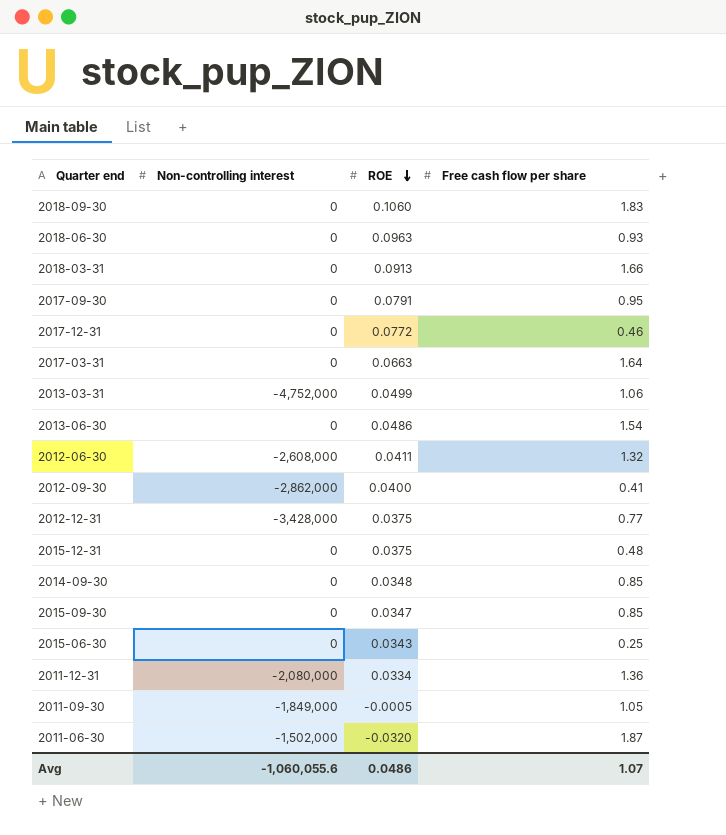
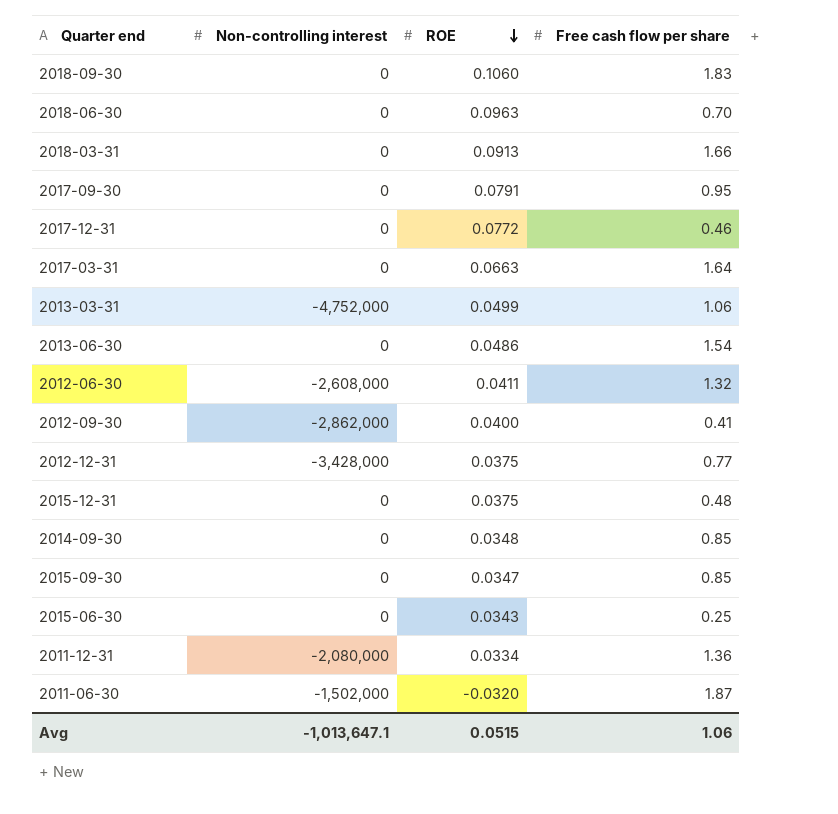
row 2011-09-30: -1,849,000 | -0.0005 | 1.05 -> none
2018-06-30 | Free cash flow per share: 0.93 -> 0.70
Avg | Non-controlling interest: -1,060,055.6 -> -1,013,647.1
Avg | ROE: 0.0486 -> 0.0515
Avg | Free cash flow per share: 1.07 -> 1.06

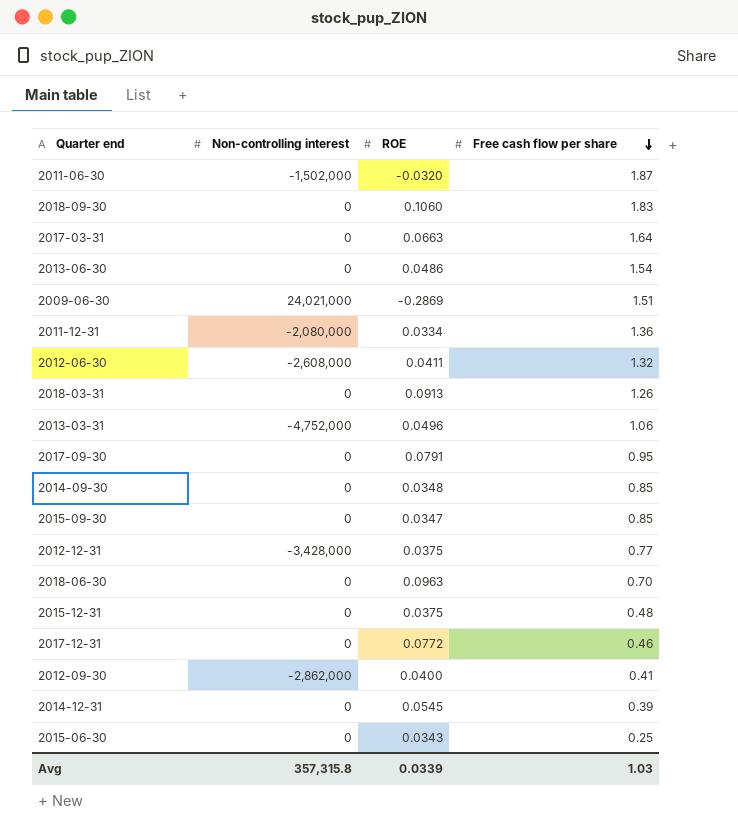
row order: ROE descending -> Free cash flow per share descending
row 2009-06-30: none -> 24,021,000 | -0.2869 | 1.51
2018-03-31 | Free cash flow per share: 1.66 -> 1.26
2013-03-31 | ROE: 0.0499 -> 0.0496
row 2014-12-31: none -> 0 | 0.0545 | 0.39
Avg | Non-controlling interest: -1,013,647.1 -> 357,315.8
Avg | ROE: 0.0515 -> 0.0339
Avg | Free cash flow per share: 1.06 -> 1.03

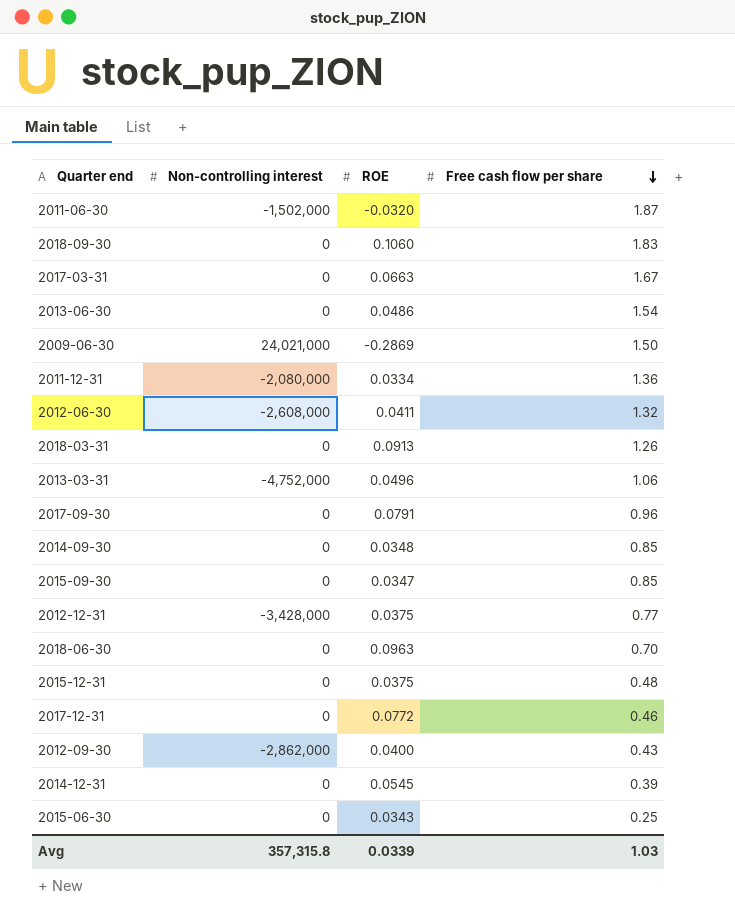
2017-03-31 | Free cash flow per share: 1.64 -> 1.67
2009-06-30 | Free cash flow per share: 1.51 -> 1.50
2017-09-30 | Free cash flow per share: 0.95 -> 0.96
2012-09-30 | Free cash flow per share: 0.41 -> 0.43

